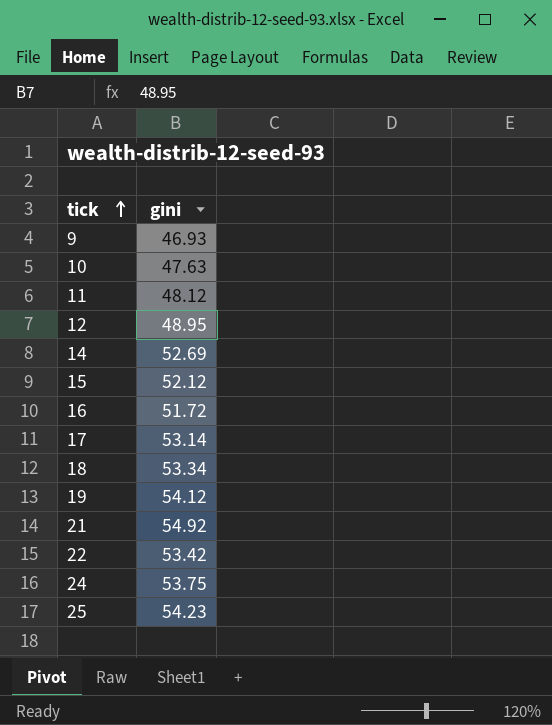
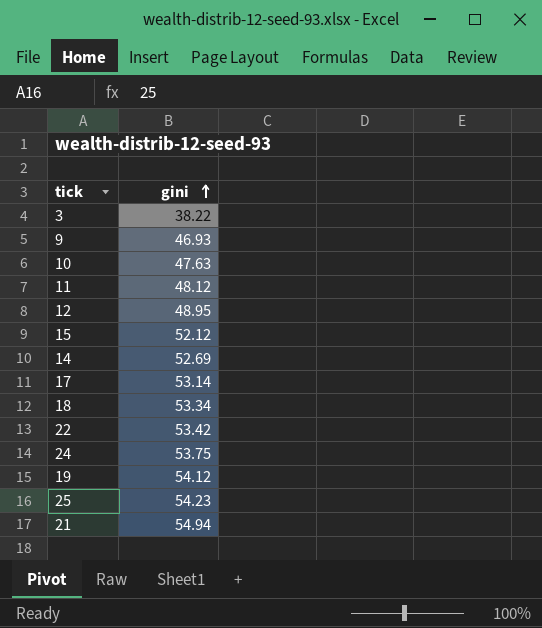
row order: tick ascending -> gini ascending
row 16: 51.72 -> none
row 3: none -> 38.22
21 | gini: 54.92 -> 54.94

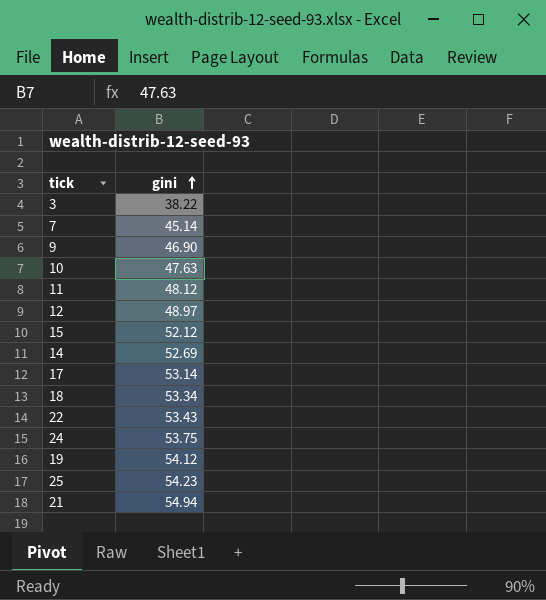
row 7: none -> 45.14
9 | gini: 46.93 -> 46.90
12 | gini: 48.95 -> 48.97
22 | gini: 53.42 -> 53.43

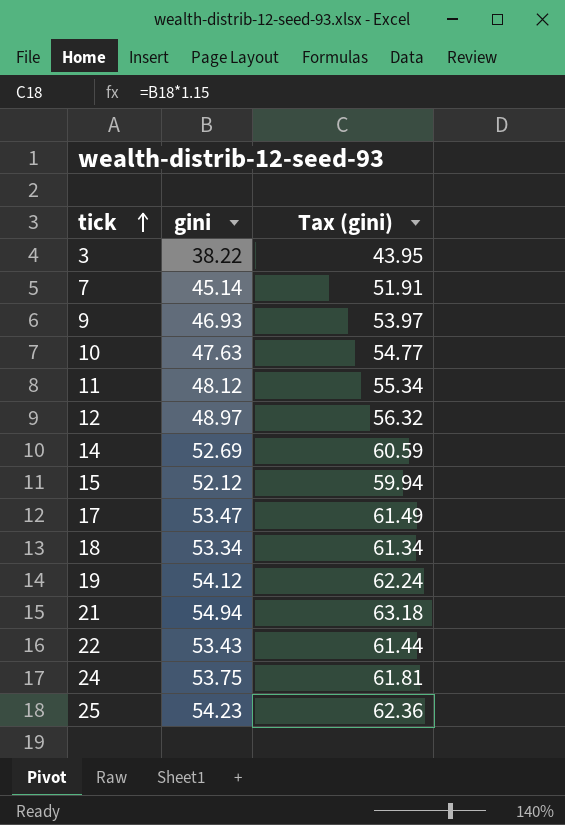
row order: gini ascending -> tick ascending
column Tax (gini) | formula: none -> [gini] * 1.15
9 | gini: 46.90 -> 46.93
17 | gini: 53.14 -> 53.47

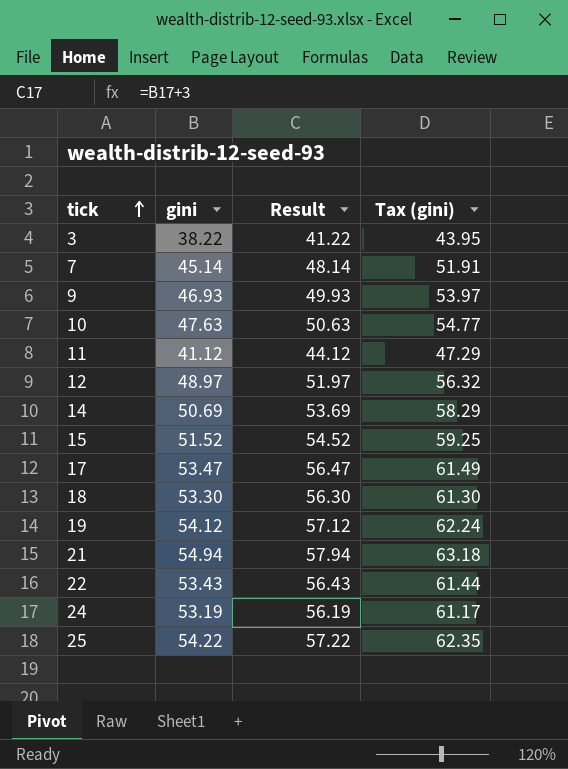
column Result | formula: none -> [gini] + 3
11 | gini: 48.12 -> 41.12
11 | Tax (gini): 55.34 -> 47.29
14 | gini: 52.69 -> 50.69
14 | Tax (gini): 60.59 -> 58.29
15 | gini: 52.12 -> 51.52
15 | Tax (gini): 59.94 -> 59.25
18 | gini: 53.34 -> 53.30
18 | Tax (gini): 61.34 -> 61.30
24 | gini: 53.75 -> 53.19
24 | Tax (gini): 61.81 -> 61.17
25 | gini: 54.23 -> 54.22
25 | Tax (gini): 62.36 -> 62.35

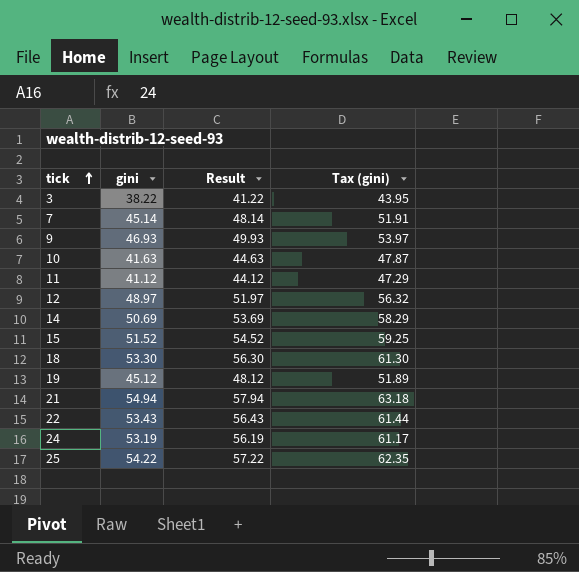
row 17: 53.47 | 56.47 | 61.49 -> none
10 | gini: 47.63 -> 41.63
10 | Result: 50.63 -> 44.63
10 | Tax (gini): 54.77 -> 47.87
19 | gini: 54.12 -> 45.12
19 | Result: 57.12 -> 48.12
19 | Tax (gini): 62.24 -> 51.89

